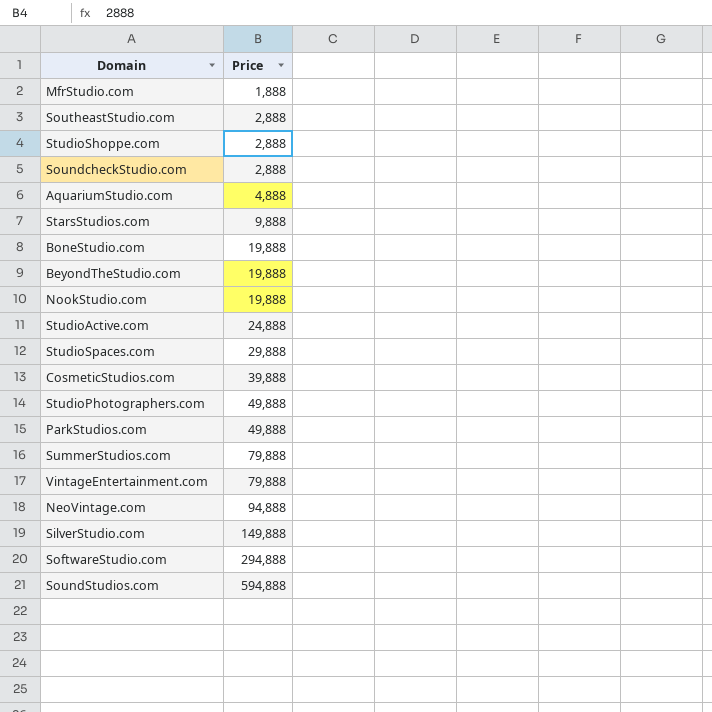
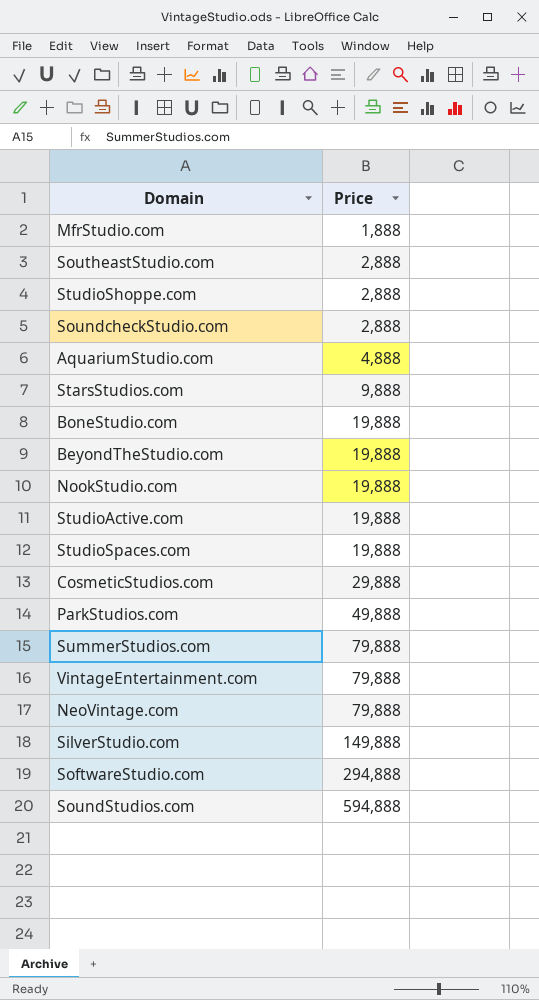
row StudioPhotographers.com: 49,888 -> none
StudioActive.com | Price: 24,888 -> 19,888
StudioSpaces.com | Price: 29,888 -> 19,888
CosmeticStudios.com | Price: 39,888 -> 29,888
NeoVintage.com | Price: 94,888 -> 79,888

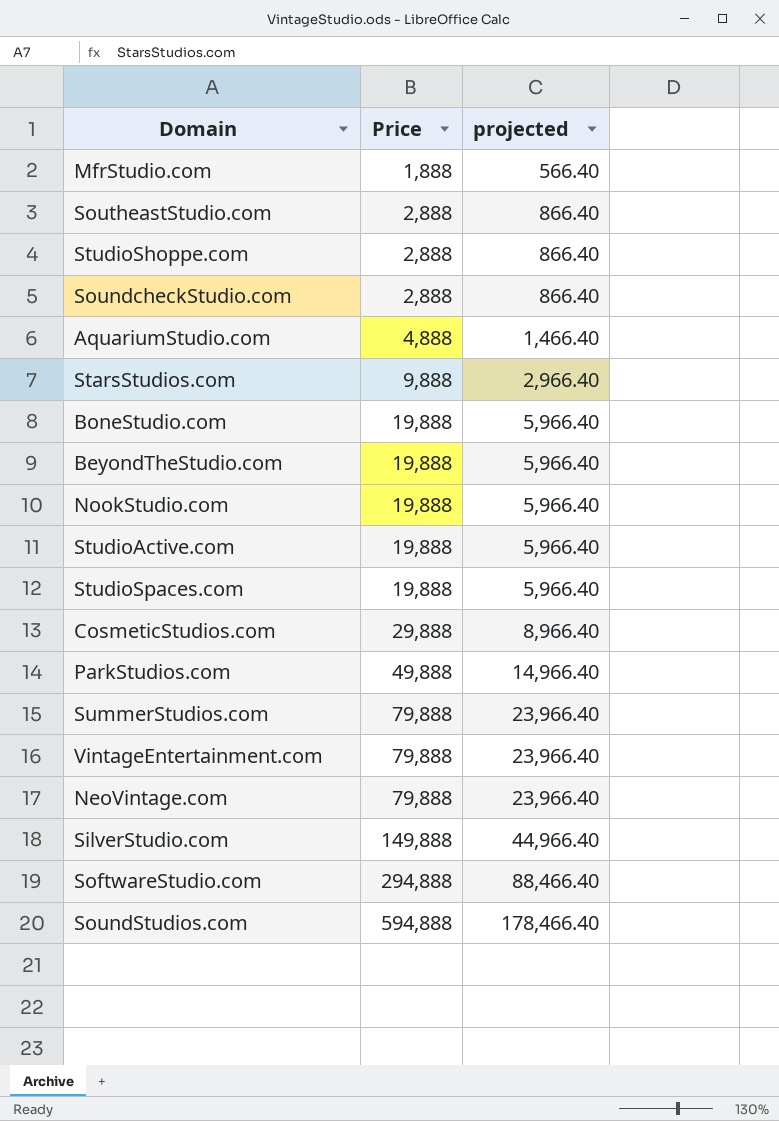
column projected | formula: none -> [Price] * 0.3

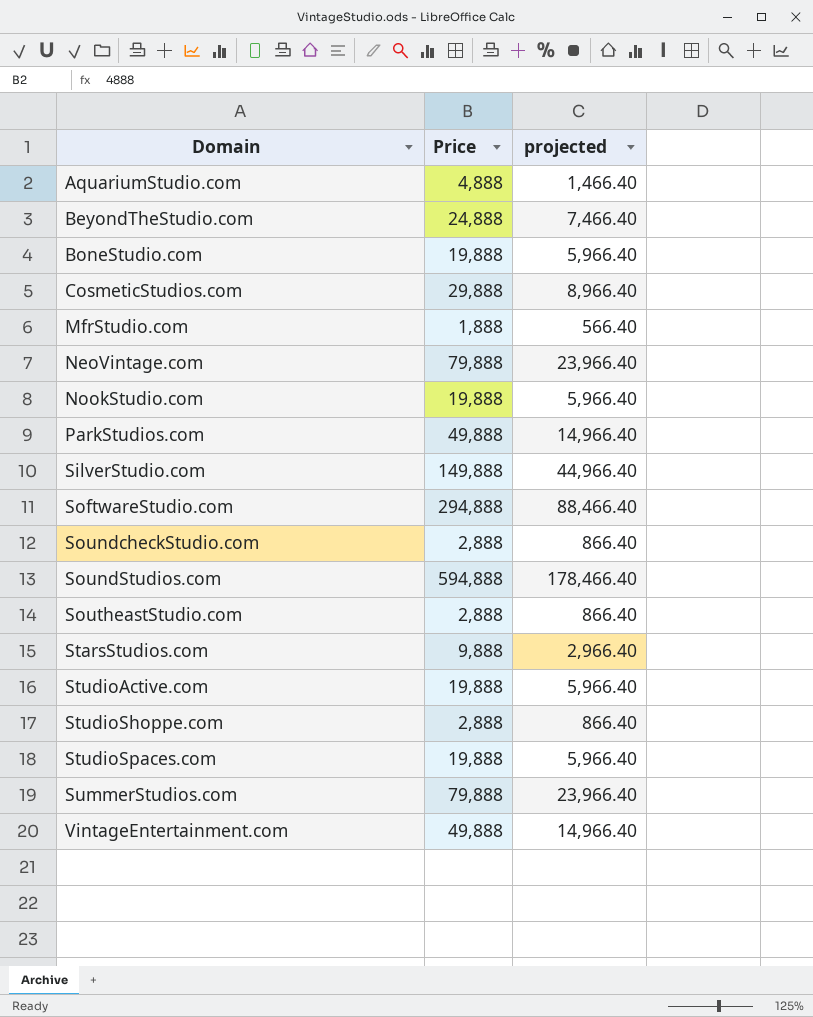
row order: Price ascending -> Domain ascending
BeyondTheStudio.com | Price: 19,888 -> 24,888
BeyondTheStudio.com | projected: 5,966.40 -> 7,466.40
VintageEntertainment.com | Price: 79,888 -> 49,888
VintageEntertainment.com | projected: 23,966.40 -> 14,966.40

